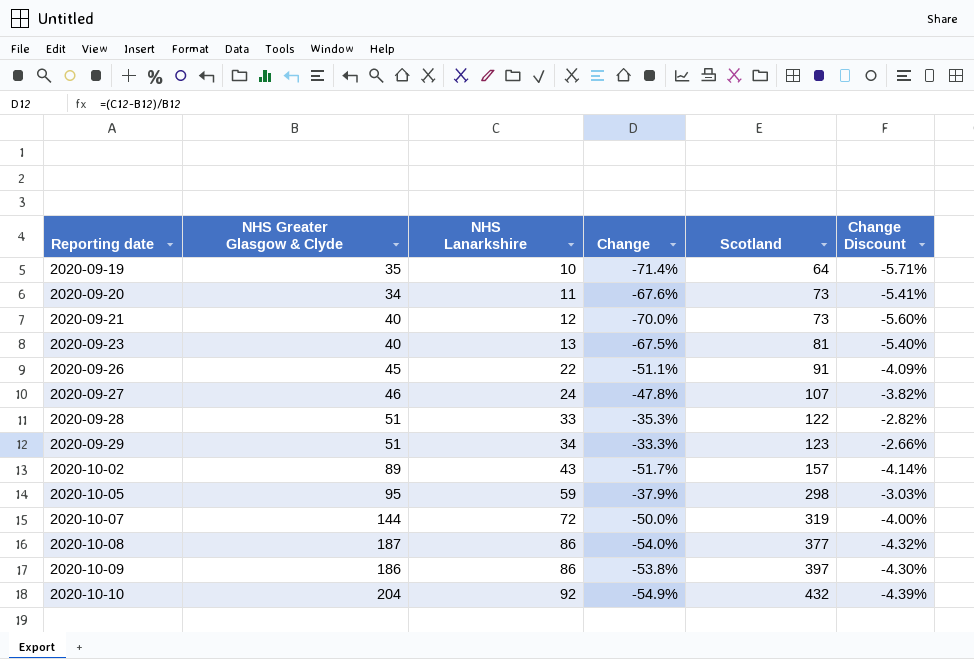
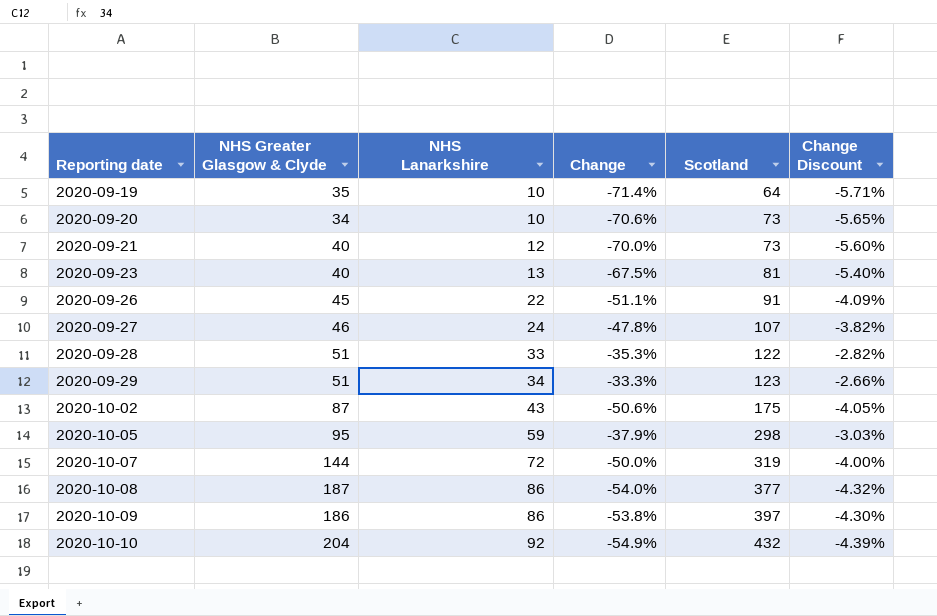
2020-09-20 | NHS Lanarkshire: 11 -> 10
2020-09-20 | Change: -67.6% -> -70.6%
2020-09-20 | Change Discount: -5.41% -> -5.65%
2020-10-02 | NHS Greater Glasgow & Clyde: 89 -> 87
2020-10-02 | Change: -51.7% -> -50.6%
2020-10-02 | Scotland: 157 -> 175
2020-10-02 | Change Discount: -4.14% -> -4.05%

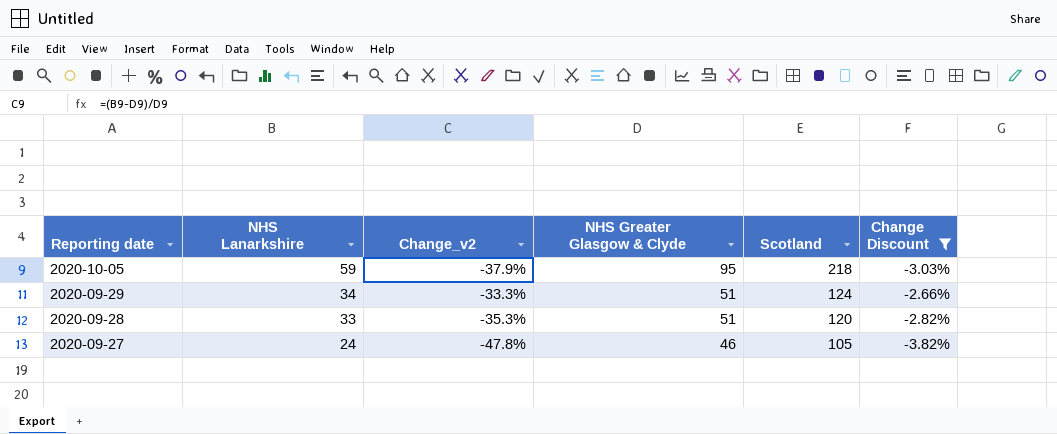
filter: none -> Change Discount >= -3.82%
row order: Reporting date ascending -> Reporting date descending
column name: Change -> Change_v2
column NHS Greater Glasgow & Clyde | position: 2 -> 4
2020-10-05 | Scotland: 298 -> 218
2020-09-29 | Scotland: 123 -> 124
2020-09-28 | Scotland: 122 -> 120
2020-09-27 | Scotland: 107 -> 105

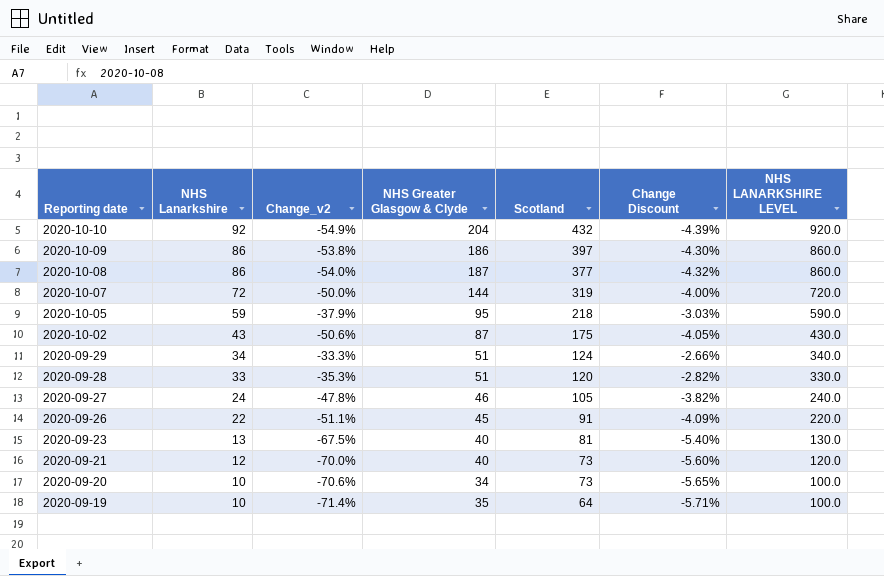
filter: Change Discount >= -3.82% -> none
column NHS LANARKSHIRE LEVEL | formula: none -> [NHS Lanarkshire] * 10

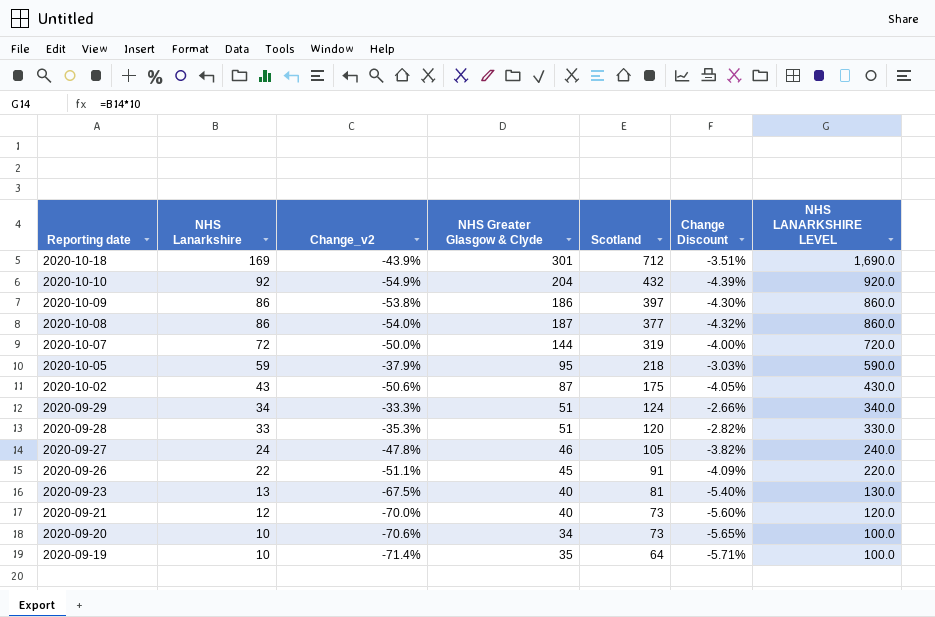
row 2020-10-18: none -> 169 | -43.9% | 301 | 712 | -3.51% | 1,690.0

